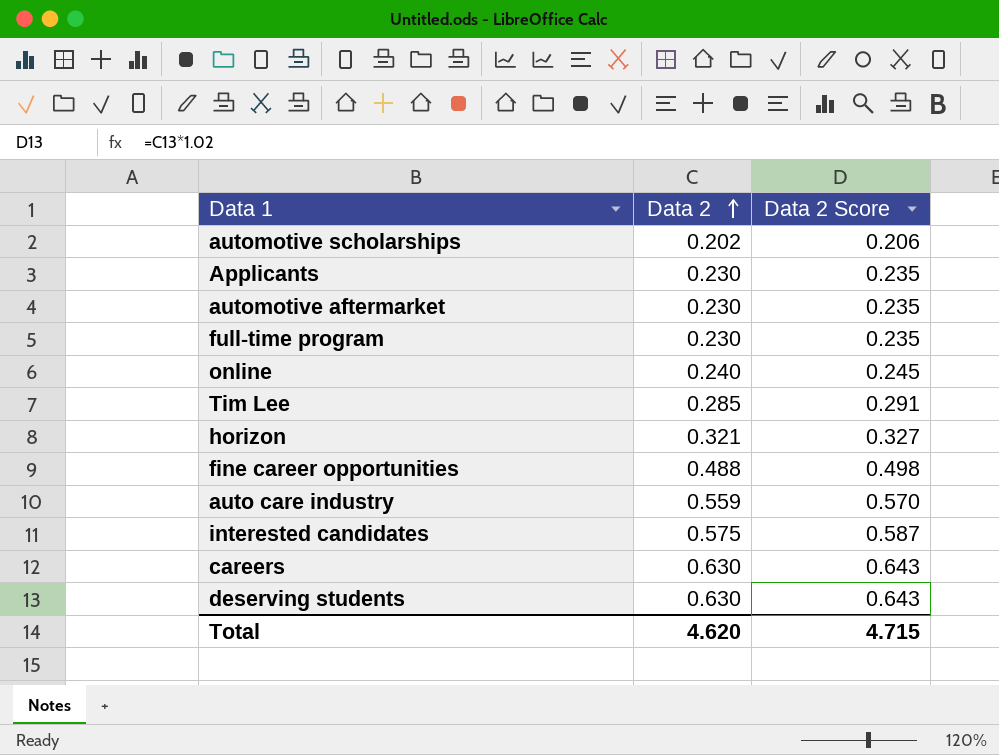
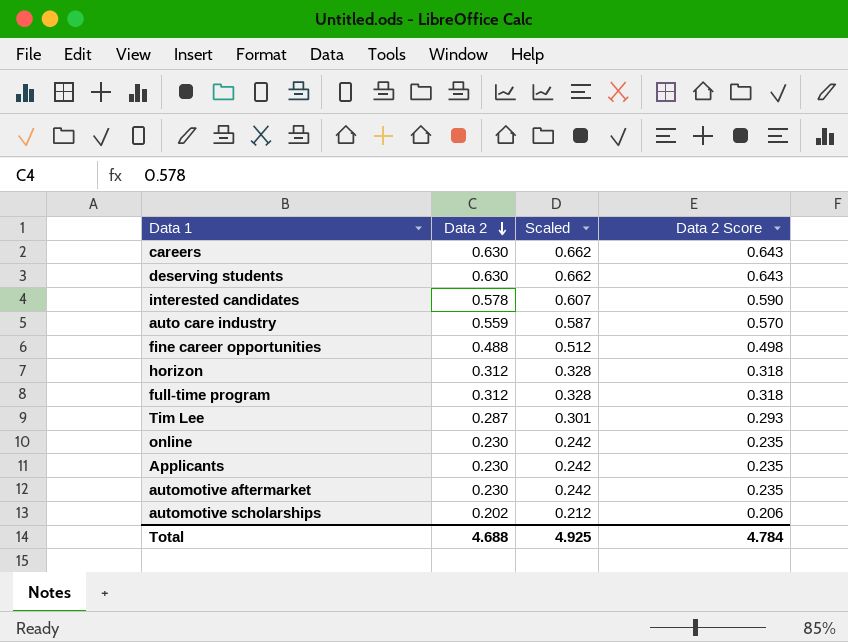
row order: Data 2 ascending -> Data 2 descending
column Scaled | formula: none -> [Data 2] * 1.05
interested candidates | Data 2: 0.575 -> 0.578
interested candidates | Data 2 Score: 0.587 -> 0.590
horizon | Data 2: 0.321 -> 0.312
horizon | Data 2 Score: 0.327 -> 0.318
full-time program | Data 2: 0.230 -> 0.312
full-time program | Data 2 Score: 0.235 -> 0.318
Tim Lee | Data 2: 0.285 -> 0.287
Tim Lee | Data 2 Score: 0.291 -> 0.293
online | Data 2: 0.240 -> 0.230
online | Data 2 Score: 0.245 -> 0.235
Total | Data 2: 4.620 -> 4.688
Total | Data 2 Score: 4.715 -> 4.784

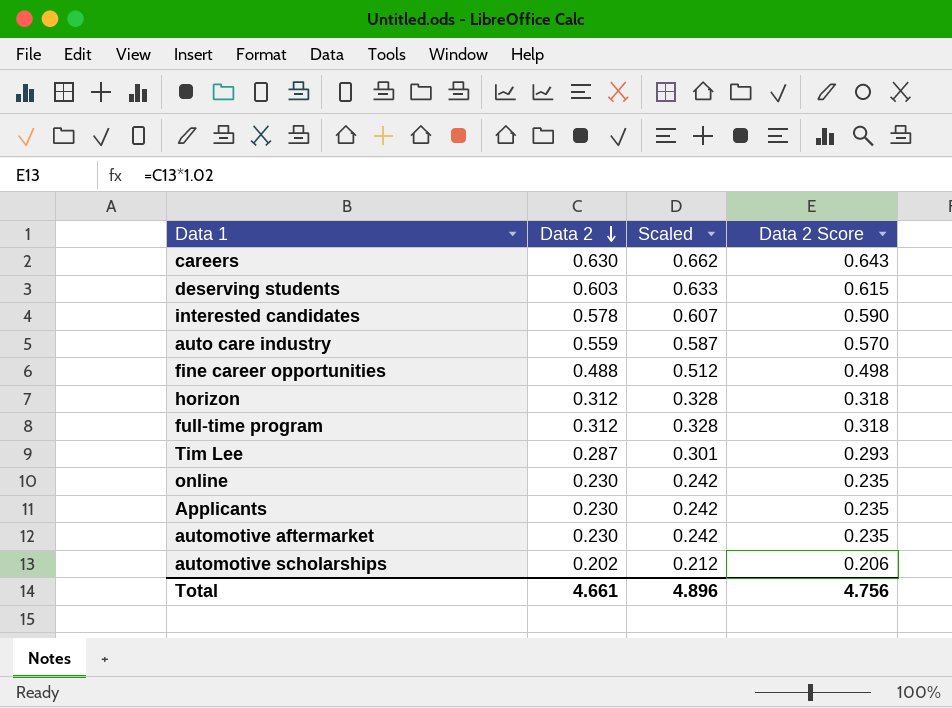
deserving students | Data 2: 0.630 -> 0.603
deserving students | Scaled: 0.662 -> 0.633
deserving students | Data 2 Score: 0.643 -> 0.615
Total | Data 2: 4.688 -> 4.661
Total | Scaled: 4.925 -> 4.896
Total | Data 2 Score: 4.784 -> 4.756

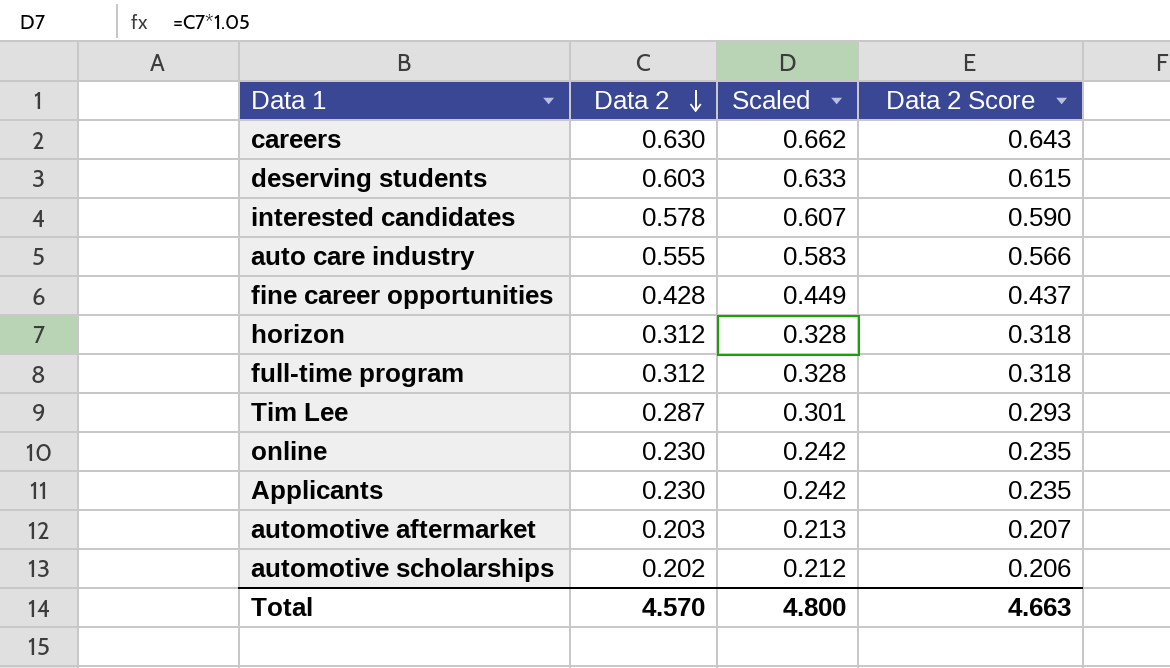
auto care industry | Data 2: 0.559 -> 0.555
auto care industry | Scaled: 0.587 -> 0.583
auto care industry | Data 2 Score: 0.570 -> 0.566
fine career opportunities | Data 2: 0.488 -> 0.428
fine career opportunities | Scaled: 0.512 -> 0.449
fine career opportunities | Data 2 Score: 0.498 -> 0.437
automotive aftermarket | Data 2: 0.230 -> 0.203
automotive aftermarket | Scaled: 0.242 -> 0.213
automotive aftermarket | Data 2 Score: 0.235 -> 0.207
Total | Data 2: 4.661 -> 4.570
Total | Scaled: 4.896 -> 4.800
Total | Data 2 Score: 4.756 -> 4.663

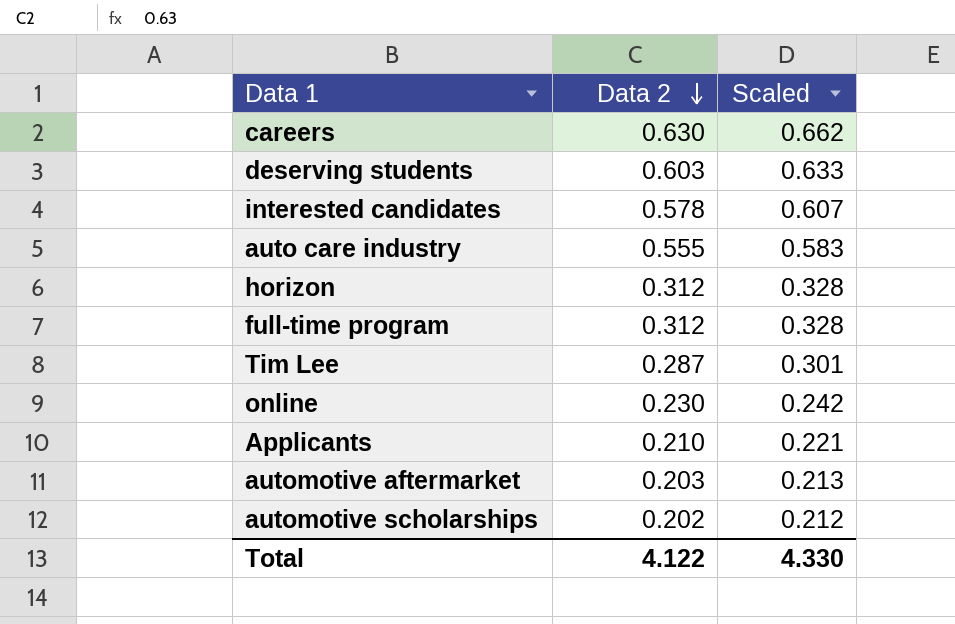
column Data 2 Score | formula: [Data 2] * 1.02 -> none
row fine career opportunities: 0.428 | 0.449 | 0.437 -> none
Applicants | Data 2: 0.230 -> 0.210
Applicants | Scaled: 0.242 -> 0.221
Total | Data 2: 4.570 -> 4.122
Total | Scaled: 4.800 -> 4.330

